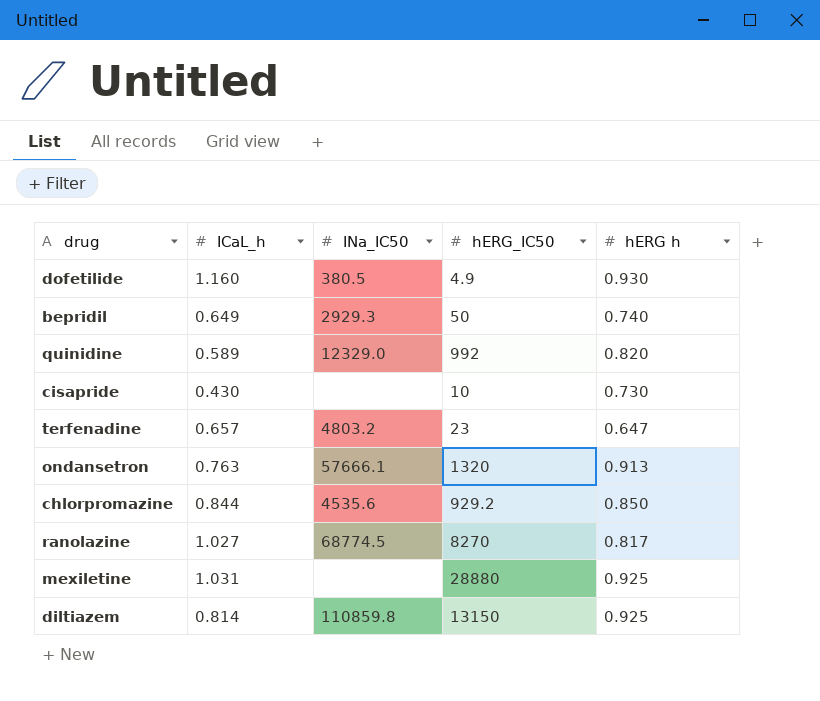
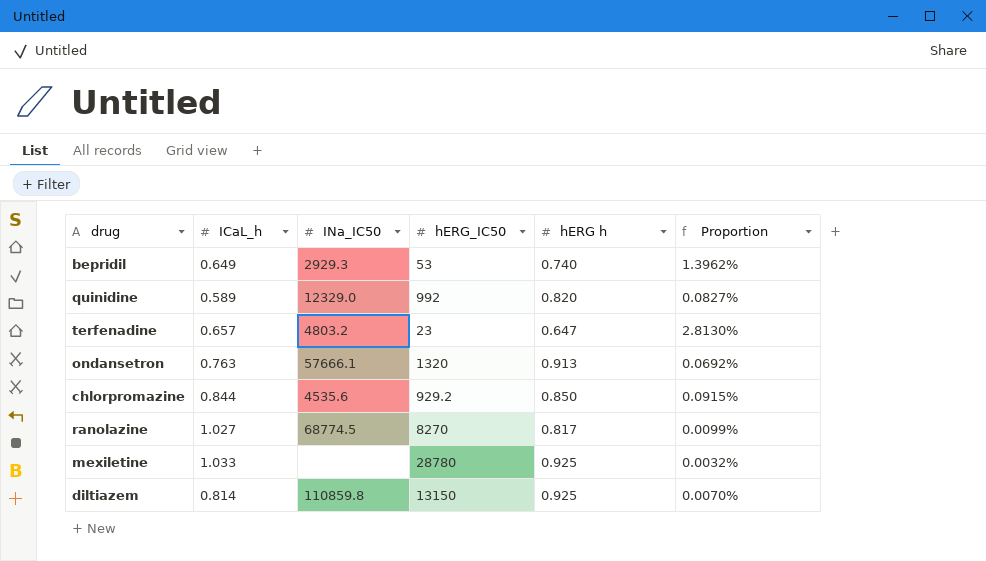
column Proportion | formula: none -> [hERG h] / [hERG_IC50]
row dofetilide: 1.160 | 380.5 | 4.9 | 0.930 -> none
row cisapride: 0.430 | none | 10 | 0.730 -> none
bepridil | hERG_IC50: 50 -> 53
mexiletine | ICaL_h: 1.031 -> 1.033
mexiletine | hERG_IC50: 28880 -> 28780

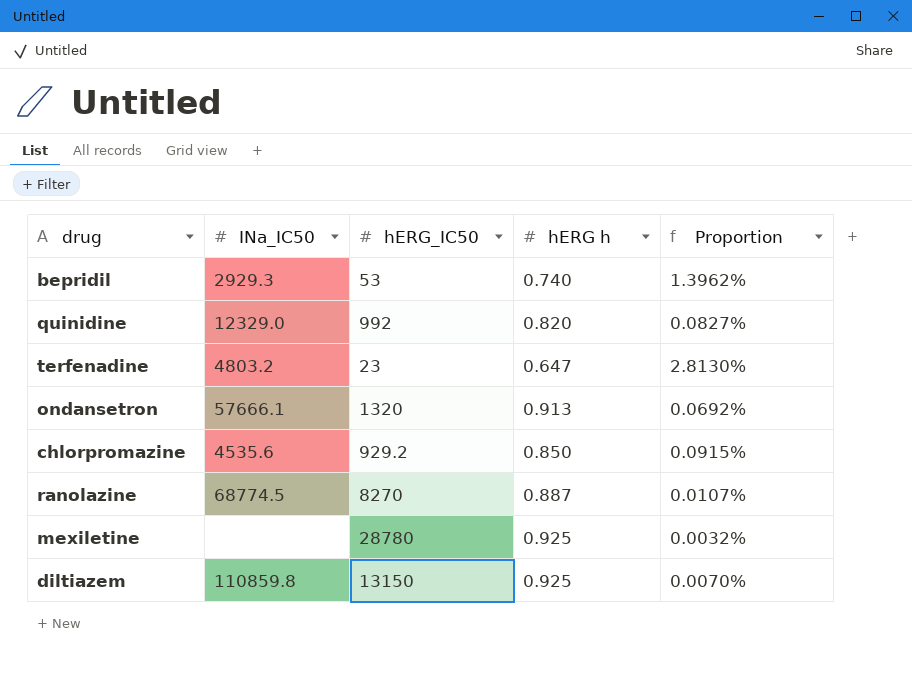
column ICaL_h | position: 2 -> none
ranolazine | hERG h: 0.817 -> 0.887
ranolazine | Proportion: 0.0099% -> 0.0107%

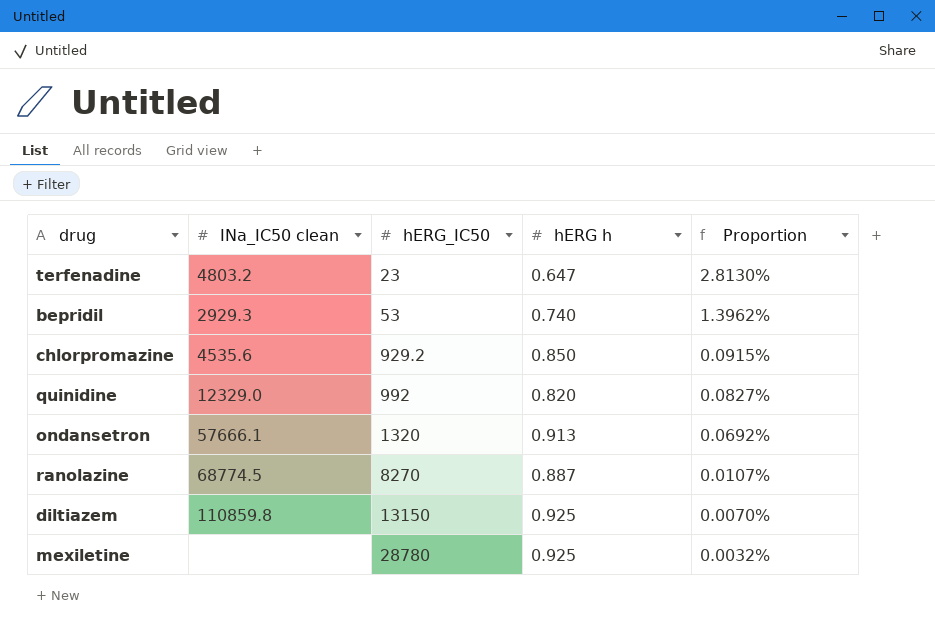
row order: none -> hERG_IC50 ascending
column name: INa_IC50 -> INa_IC50 clean

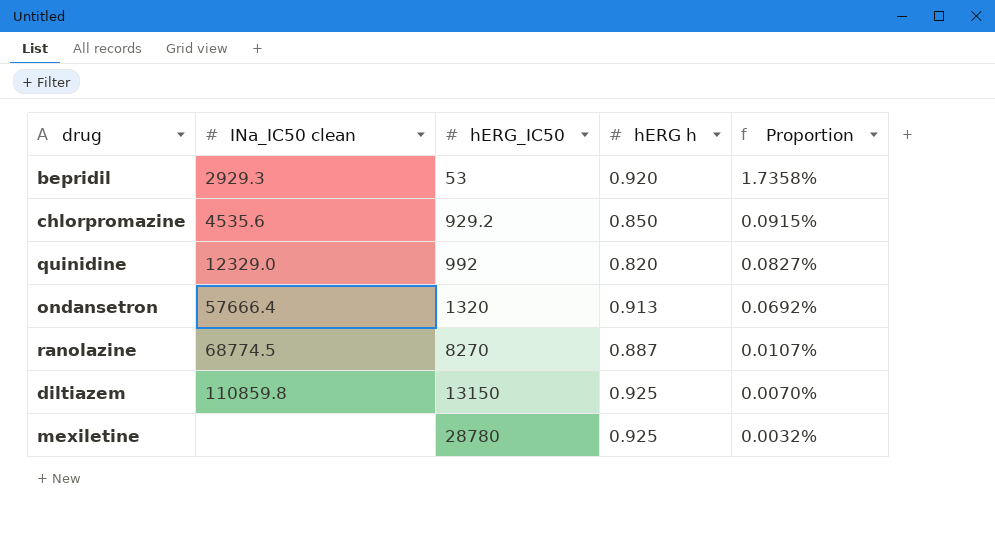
row terfenadine: 4803.2 | 23 | 0.647 | 2.8130% -> none
bepridil | hERG h: 0.740 -> 0.920
bepridil | Proportion: 1.3962% -> 1.7358%
ondansetron | INa_IC50 clean: 57666.1 -> 57666.4

